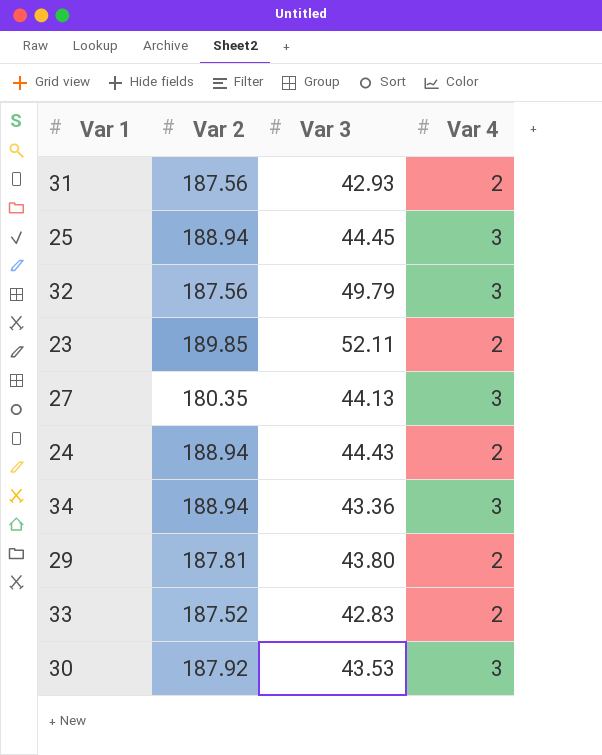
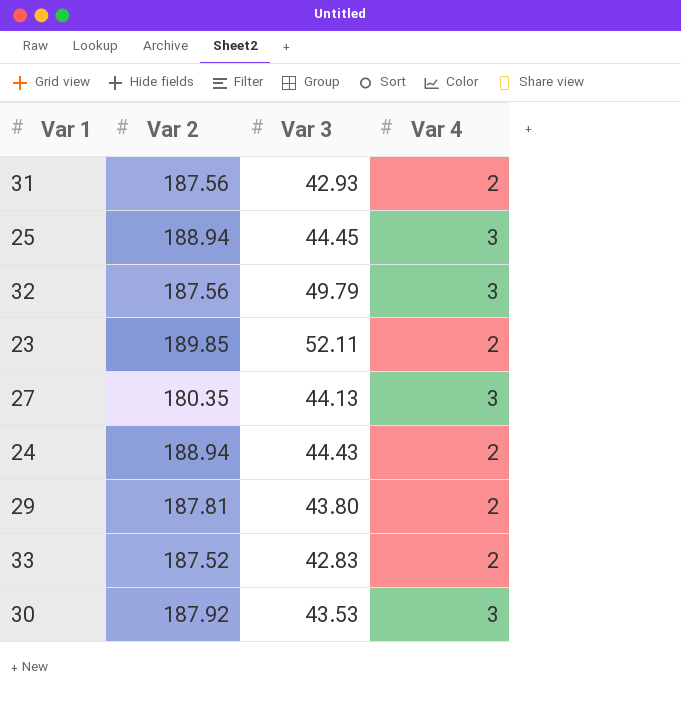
row 34: 188.94 | 43.36 | 3 -> none

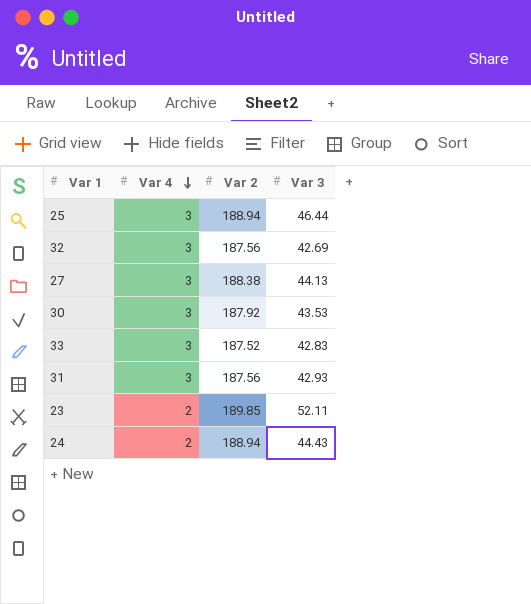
row order: none -> Var 4 descending
column Var 4 | position: 4 -> 2
row 29: 187.81 | 43.80 | 2 -> none
25 | Var 3: 44.45 -> 46.44
32 | Var 3: 49.79 -> 42.69
27 | Var 2: 180.35 -> 188.38
33 | Var 4: 2 -> 3
31 | Var 4: 2 -> 3

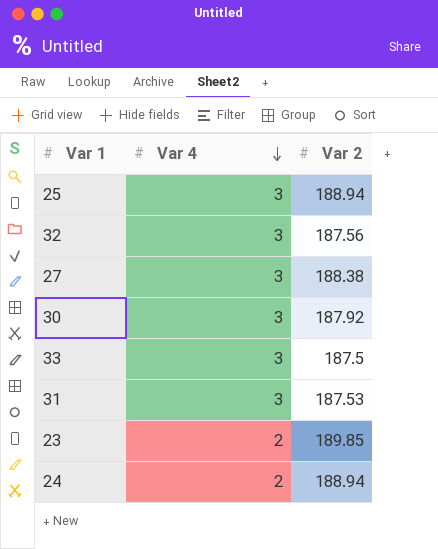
column Var 3 | position: 4 -> none
33 | Var 2: 187.52 -> 187.5
31 | Var 2: 187.56 -> 187.53

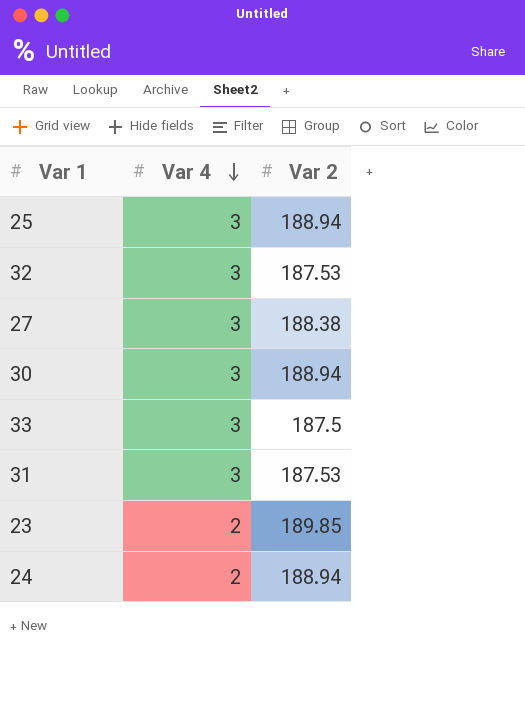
32 | Var 2: 187.56 -> 187.53
30 | Var 2: 187.92 -> 188.94

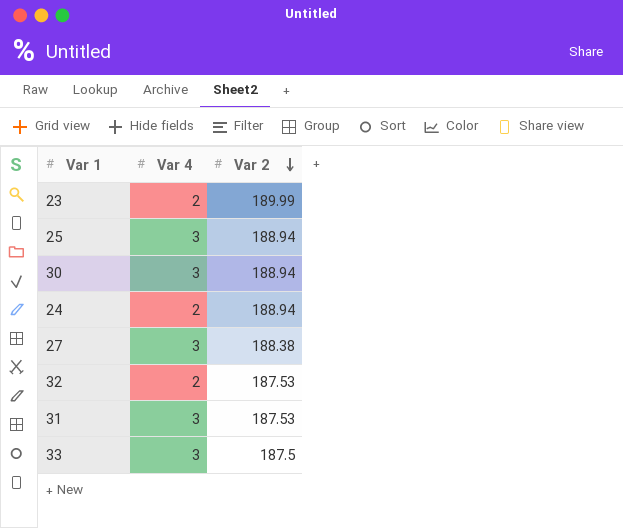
row order: Var 4 descending -> Var 2 descending
23 | Var 2: 189.85 -> 189.99
32 | Var 4: 3 -> 2

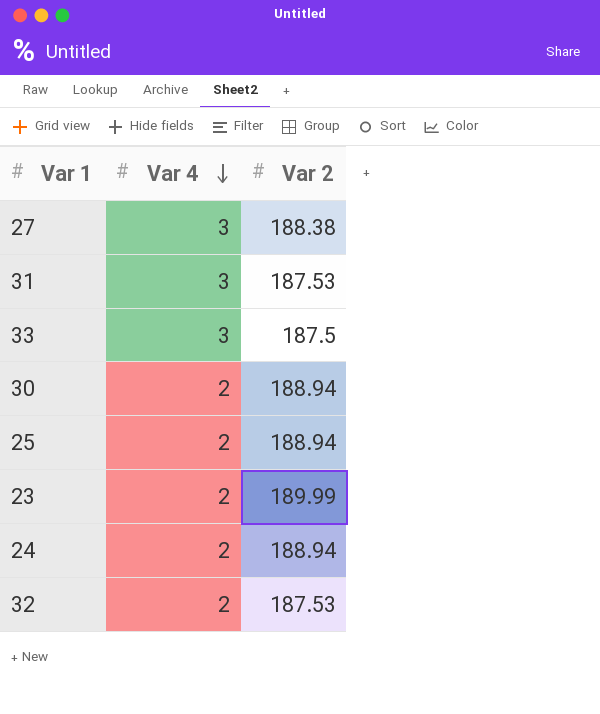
row order: Var 2 descending -> Var 4 descending
30 | Var 4: 3 -> 2
25 | Var 4: 3 -> 2

